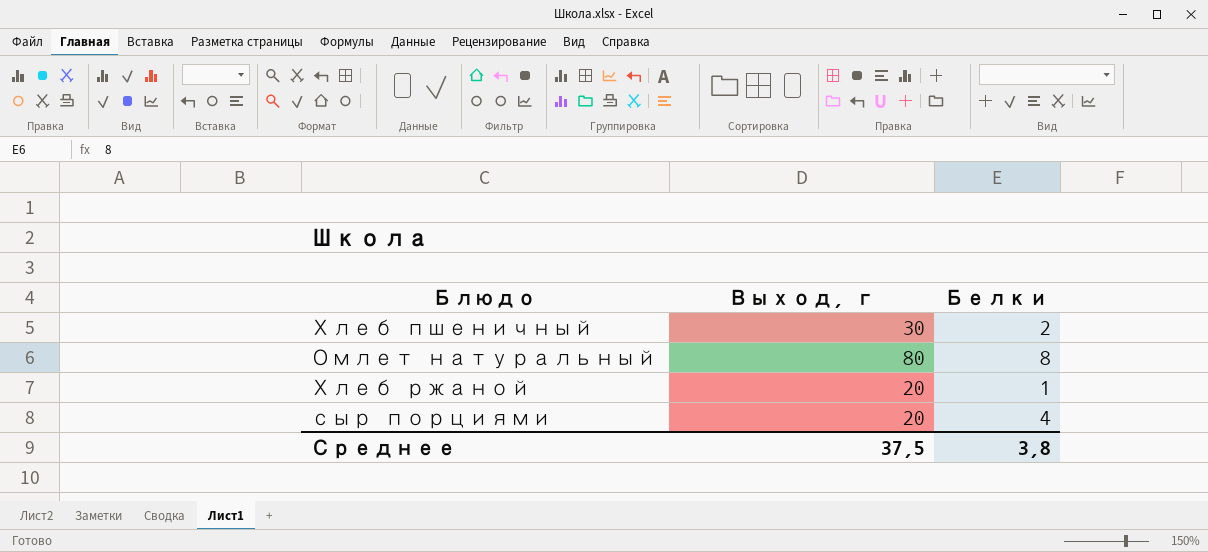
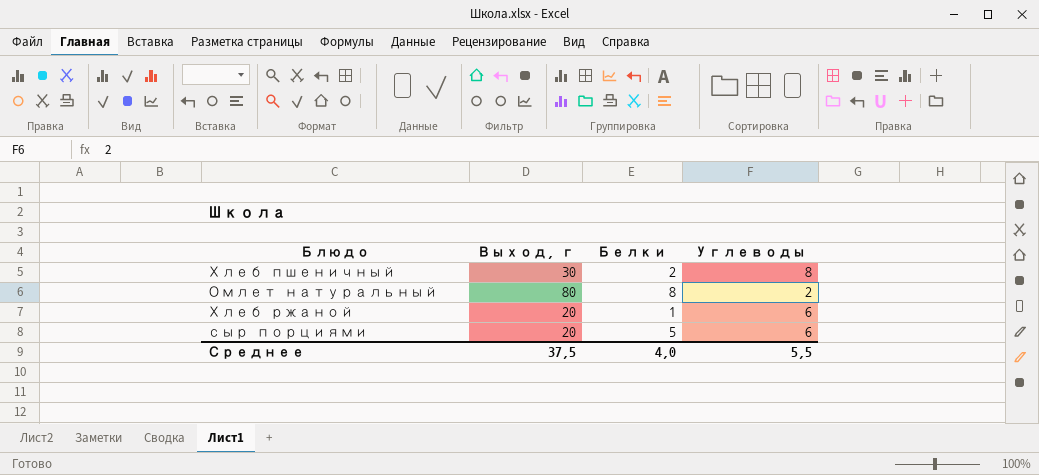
column Углеводы | position: none -> 4
сыр порциями | Белки: 4 -> 5
Среднее | Белки: 3,8 -> 4,0

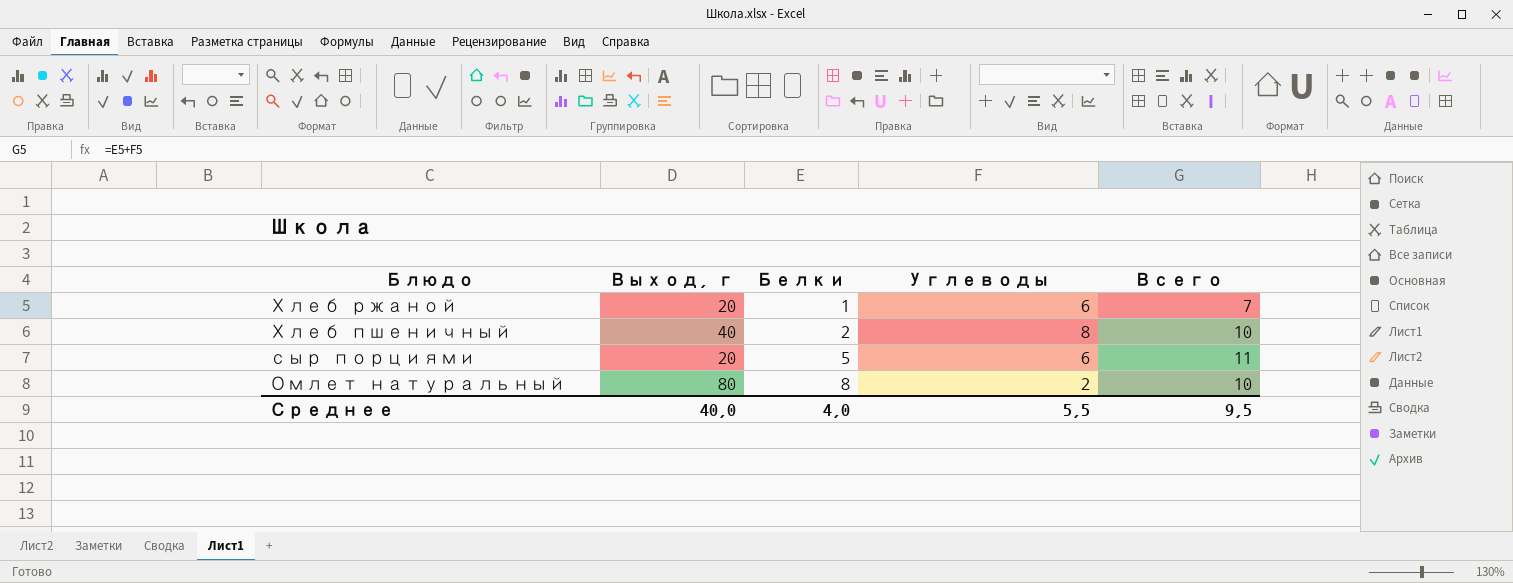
row order: none -> Блюдо descending
column Всего | formula: none -> [Белки] + [Углеводы]
Хлеб пшеничный | Выход, г: 30 -> 40
Среднее | Выход, г: 37,5 -> 40,0

